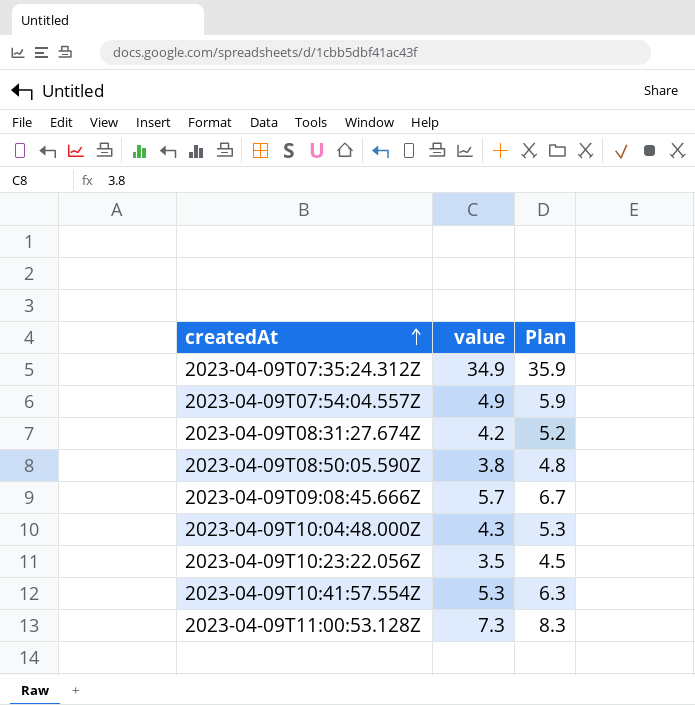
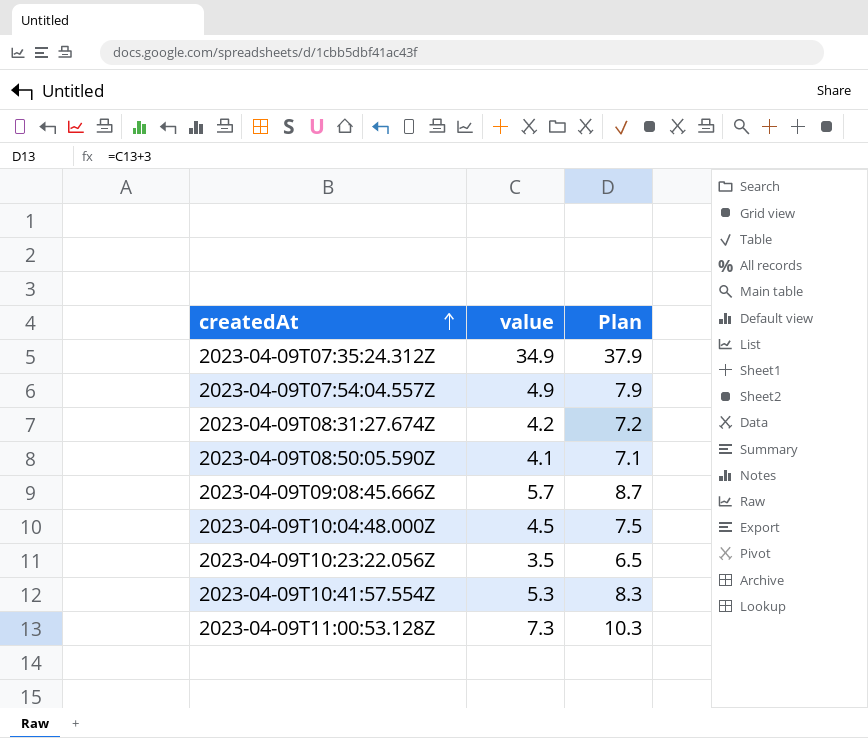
column Plan | formula: [value] + 1 -> [value] + 3
2023-04-09T08:50:05.590Z | value: 3.8 -> 4.1
2023-04-09T10:04:48.000Z | value: 4.3 -> 4.5

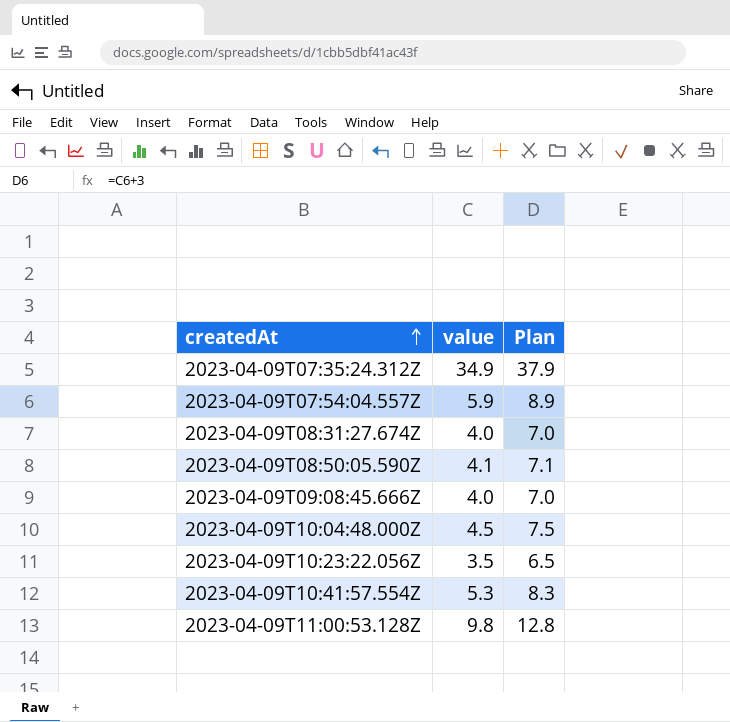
2023-04-09T07:54:04.557Z | value: 4.9 -> 5.9
2023-04-09T07:54:04.557Z | Plan: 7.9 -> 8.9
2023-04-09T08:31:27.674Z | value: 4.2 -> 4.0
2023-04-09T08:31:27.674Z | Plan: 7.2 -> 7.0
2023-04-09T09:08:45.666Z | value: 5.7 -> 4.0
2023-04-09T09:08:45.666Z | Plan: 8.7 -> 7.0
2023-04-09T11:00:53.128Z | value: 7.3 -> 9.8
2023-04-09T11:00:53.128Z | Plan: 10.3 -> 12.8

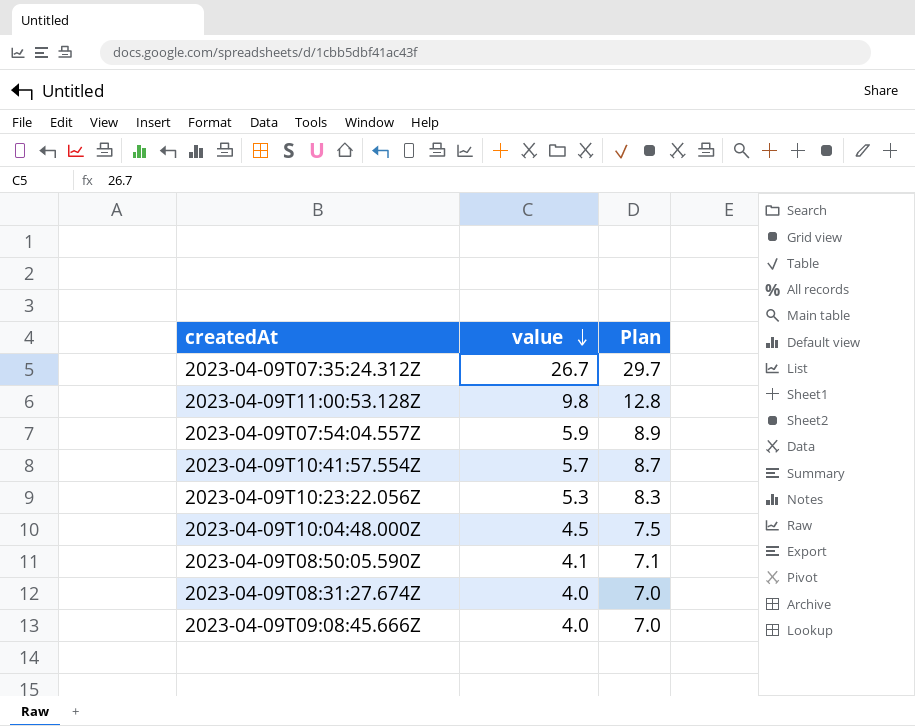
row order: createdAt ascending -> value descending
2023-04-09T07:35:24.312Z | value: 34.9 -> 26.7
2023-04-09T07:35:24.312Z | Plan: 37.9 -> 29.7
2023-04-09T10:41:57.554Z | value: 5.3 -> 5.7
2023-04-09T10:41:57.554Z | Plan: 8.3 -> 8.7
2023-04-09T10:23:22.056Z | value: 3.5 -> 5.3
2023-04-09T10:23:22.056Z | Plan: 6.5 -> 8.3

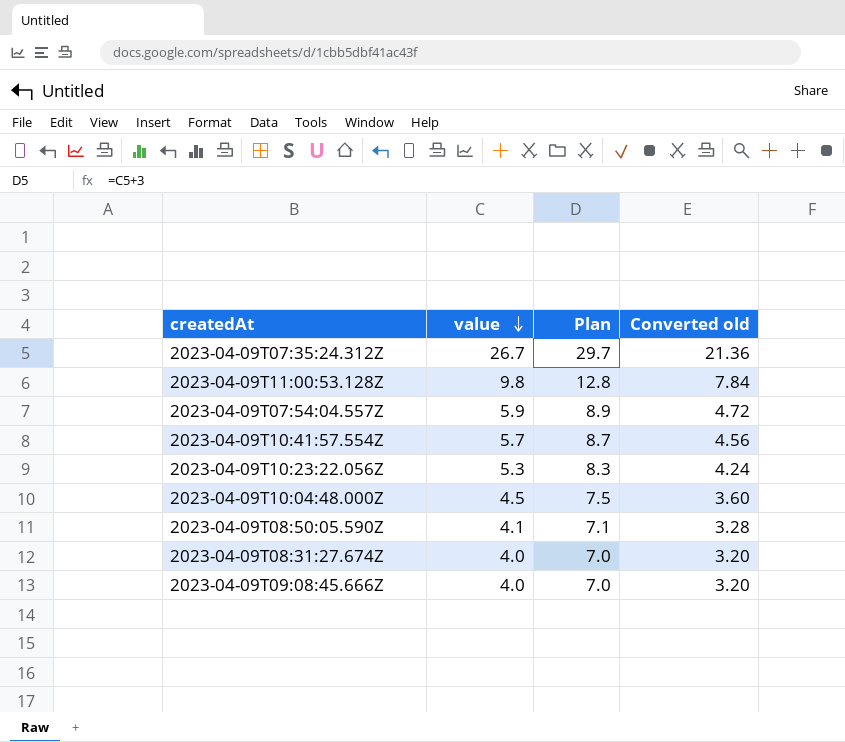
column Converted old | formula: none -> [value] * 0.8

